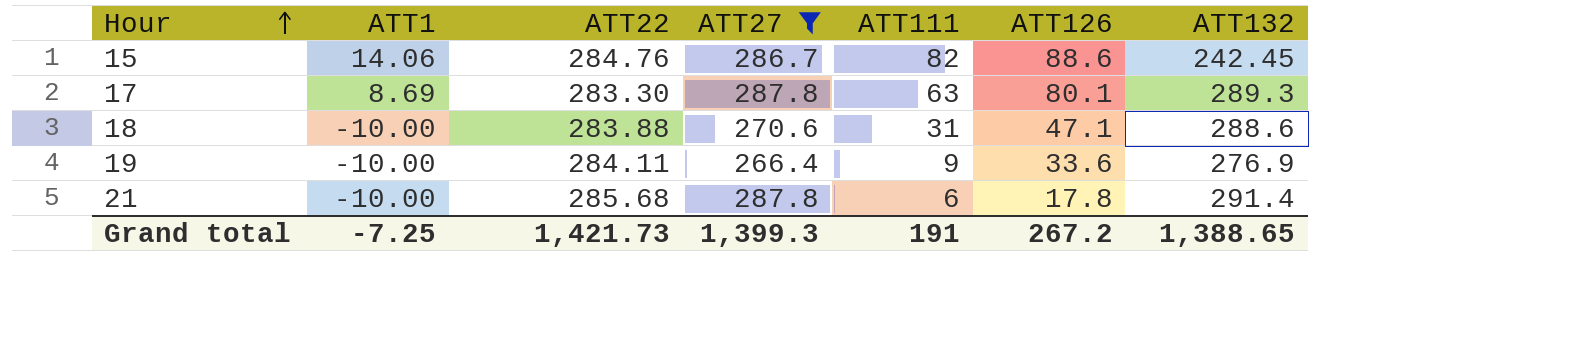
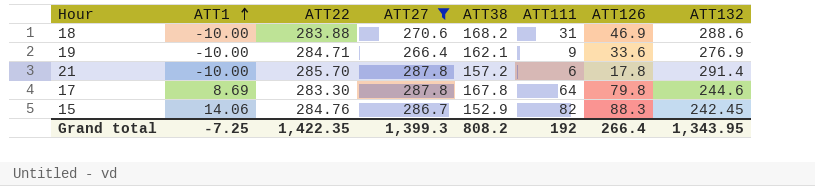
row order: Hour ascending -> ATT1 ascending
column ATT38 | position: none -> 5
18 | ATT126: 47.1 -> 46.9
19 | ATT22: 284.11 -> 284.71
21 | ATT22: 285.68 -> 285.70
17 | ATT111: 63 -> 64
17 | ATT126: 80.1 -> 79.8
17 | ATT132: 289.3 -> 244.6
15 | ATT126: 88.6 -> 88.3
Grand total | ATT22: 1,421.73 -> 1,422.35
Grand total | ATT111: 191 -> 192
Grand total | ATT126: 267.2 -> 266.4
Grand total | ATT132: 1,388.65 -> 1,343.95

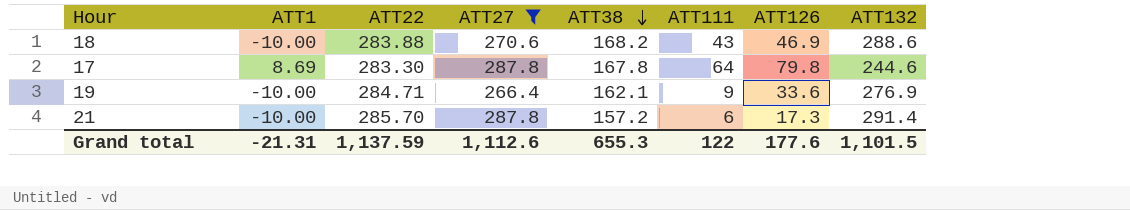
row order: ATT1 ascending -> ATT38 descending
row 15: 14.06 | 284.76 | 286.7 | 152.9 | 82 | 88.3 | 242.45 -> none
18 | ATT111: 31 -> 43
21 | ATT126: 17.8 -> 17.3
Grand total | ATT1: -7.25 -> -21.31
Grand total | ATT22: 1,422.35 -> 1,137.59
Grand total | ATT27: 1,399.3 -> 1,112.6
Grand total | ATT38: 808.2 -> 655.3
Grand total | ATT111: 192 -> 122
Grand total | ATT126: 266.4 -> 177.6
Grand total | ATT132: 1,343.95 -> 1,101.5

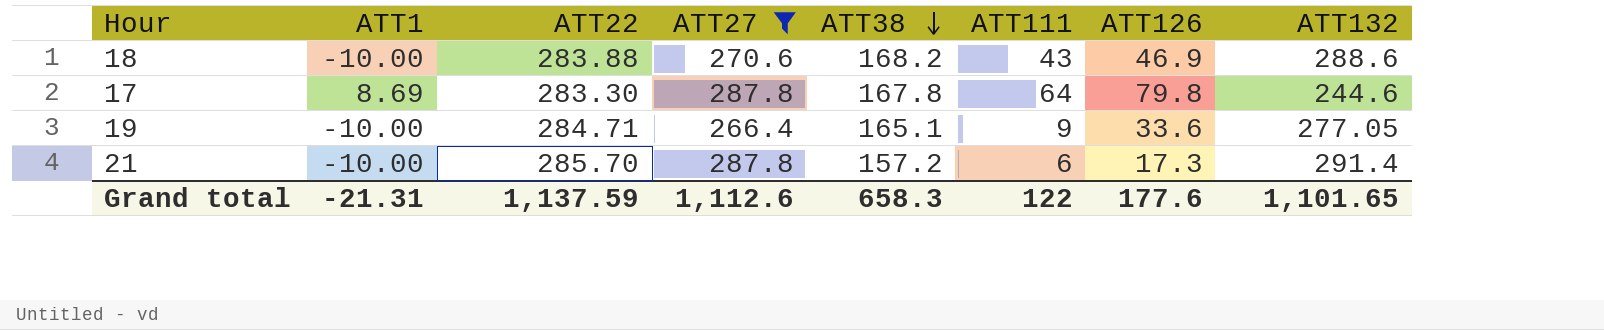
19 | ATT38: 162.1 -> 165.1
19 | ATT132: 276.9 -> 277.05
Grand total | ATT38: 655.3 -> 658.3
Grand total | ATT132: 1,101.5 -> 1,101.65

